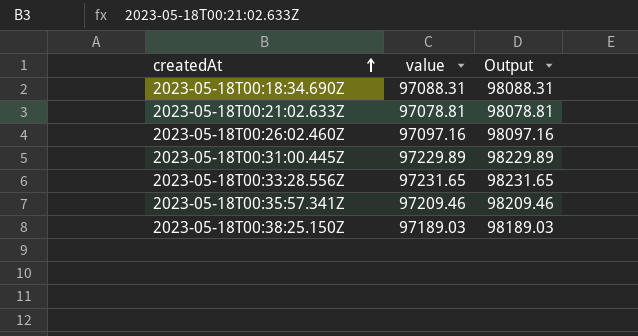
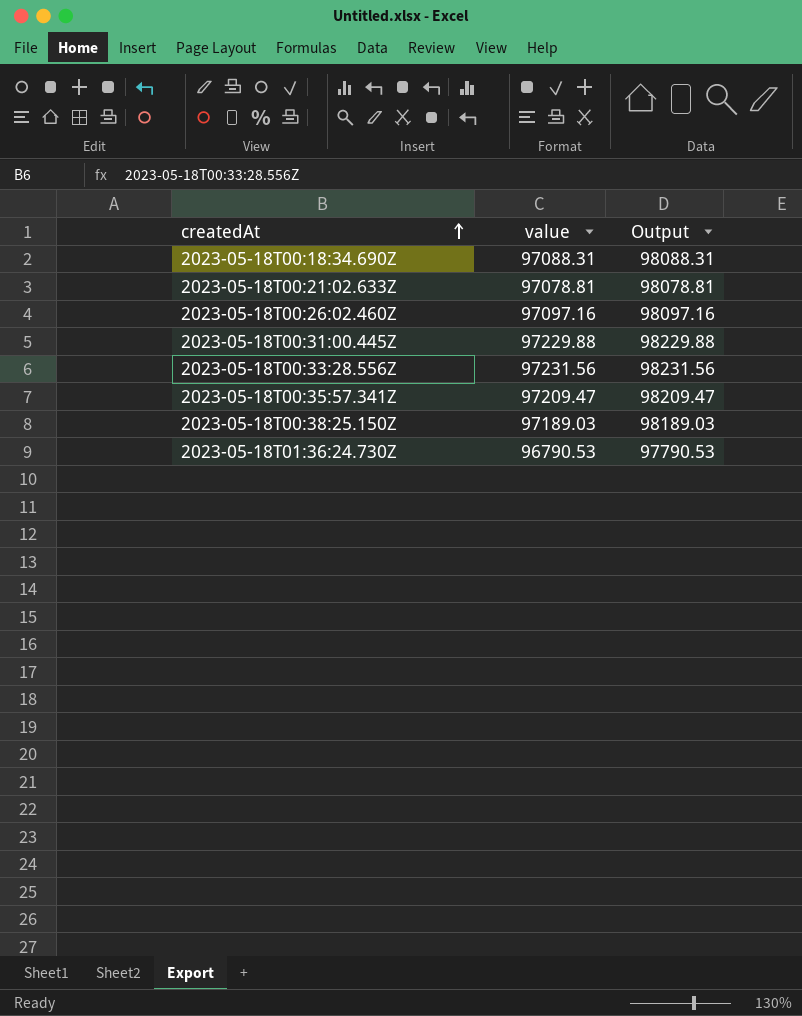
2023-05-18T00:31:00.445Z | value: 97229.89 -> 97229.88
2023-05-18T00:31:00.445Z | Output: 98229.89 -> 98229.88
2023-05-18T00:33:28.556Z | value: 97231.65 -> 97231.56
2023-05-18T00:33:28.556Z | Output: 98231.65 -> 98231.56
2023-05-18T00:35:57.341Z | value: 97209.46 -> 97209.47
2023-05-18T00:35:57.341Z | Output: 98209.46 -> 98209.47
row 2023-05-18T01:36:24.730Z: none -> 96790.53 | 97790.53

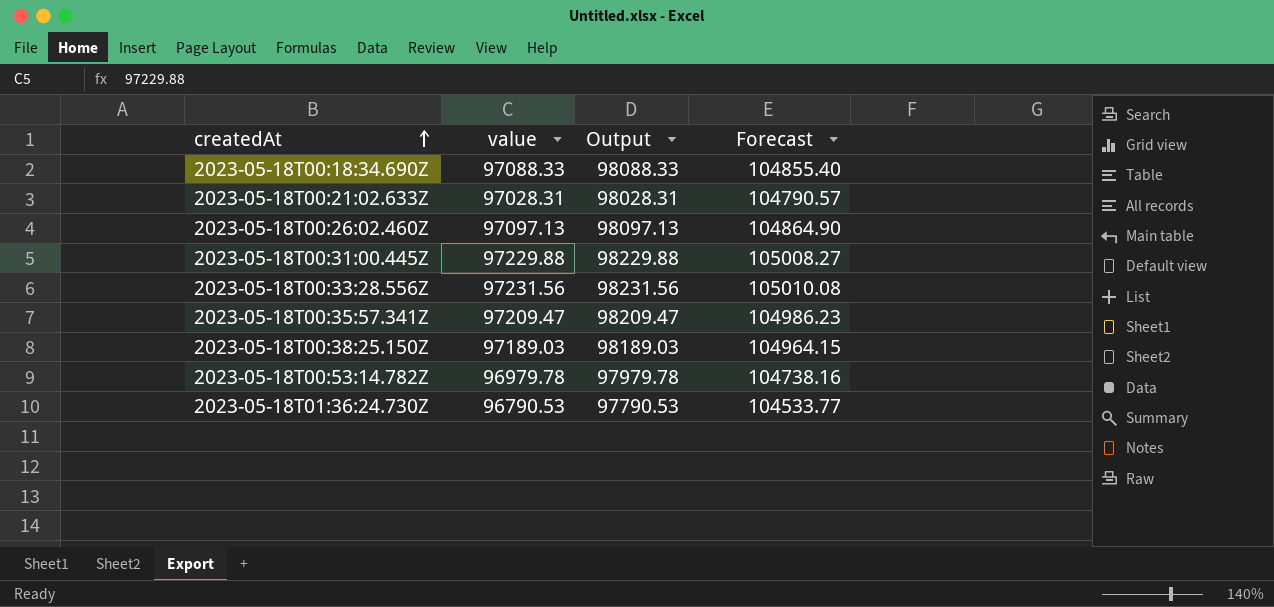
column Forecast | formula: none -> [value] * 1.08
2023-05-18T00:18:34.690Z | value: 97088.31 -> 97088.33
2023-05-18T00:18:34.690Z | Output: 98088.31 -> 98088.33
2023-05-18T00:21:02.633Z | value: 97078.81 -> 97028.31
2023-05-18T00:21:02.633Z | Output: 98078.81 -> 98028.31
2023-05-18T00:26:02.460Z | value: 97097.16 -> 97097.13
2023-05-18T00:26:02.460Z | Output: 98097.16 -> 98097.13
row 2023-05-18T00:53:14.782Z: none -> 96979.78 | 97979.78 | 104738.16

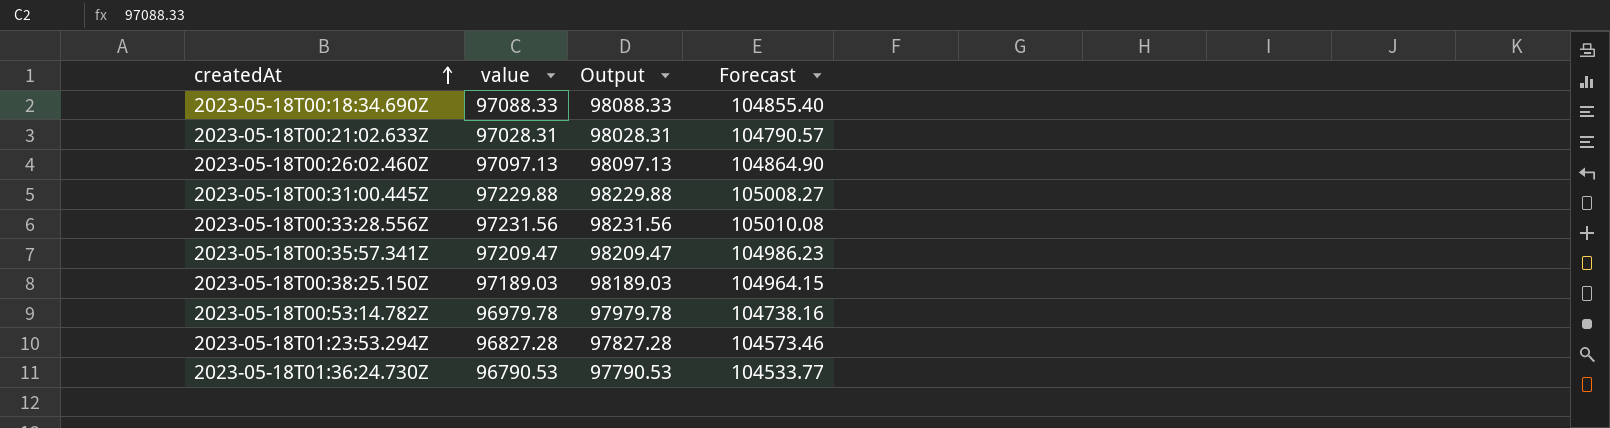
row 2023-05-18T01:23:53.294Z: none -> 96827.28 | 97827.28 | 104573.46

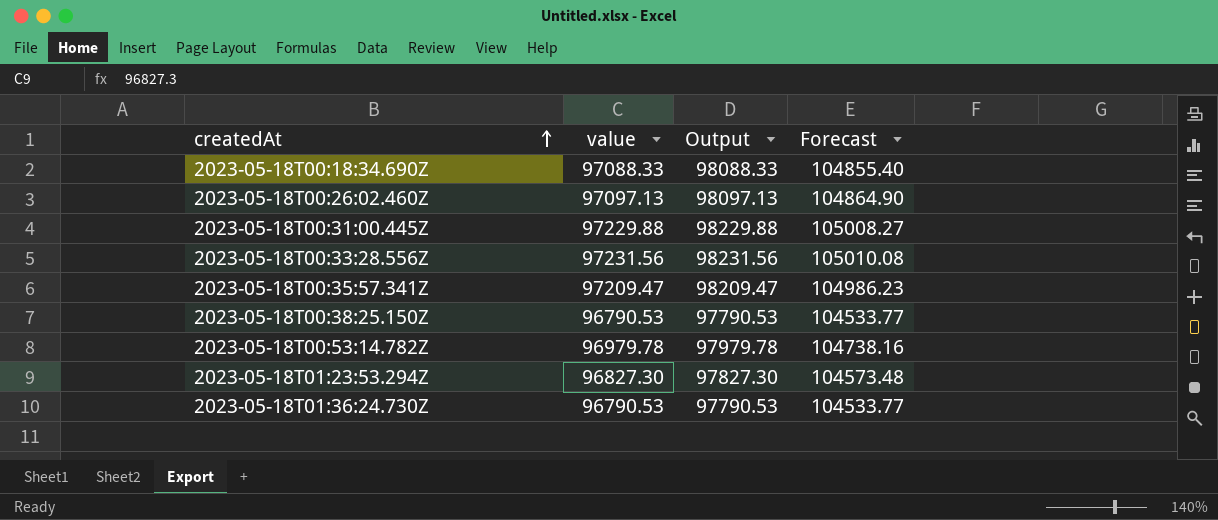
row 2023-05-18T00:21:02.633Z: 97028.31 | 98028.31 | 104790.57 -> none
2023-05-18T00:38:25.150Z | value: 97189.03 -> 96790.53
2023-05-18T00:38:25.150Z | Output: 98189.03 -> 97790.53
2023-05-18T00:38:25.150Z | Forecast: 104964.15 -> 104533.77
2023-05-18T01:23:53.294Z | value: 96827.28 -> 96827.30
2023-05-18T01:23:53.294Z | Output: 97827.28 -> 97827.30
2023-05-18T01:23:53.294Z | Forecast: 104573.46 -> 104573.48

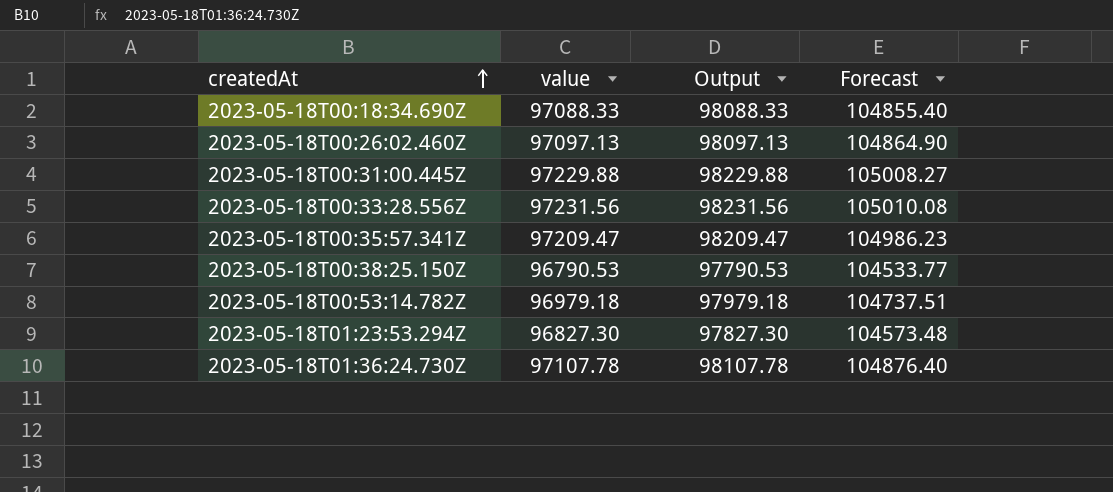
2023-05-18T00:53:14.782Z | value: 96979.78 -> 96979.18
2023-05-18T00:53:14.782Z | Output: 97979.78 -> 97979.18
2023-05-18T00:53:14.782Z | Forecast: 104738.16 -> 104737.51
2023-05-18T01:36:24.730Z | value: 96790.53 -> 97107.78
2023-05-18T01:36:24.730Z | Output: 97790.53 -> 98107.78
2023-05-18T01:36:24.730Z | Forecast: 104533.77 -> 104876.40

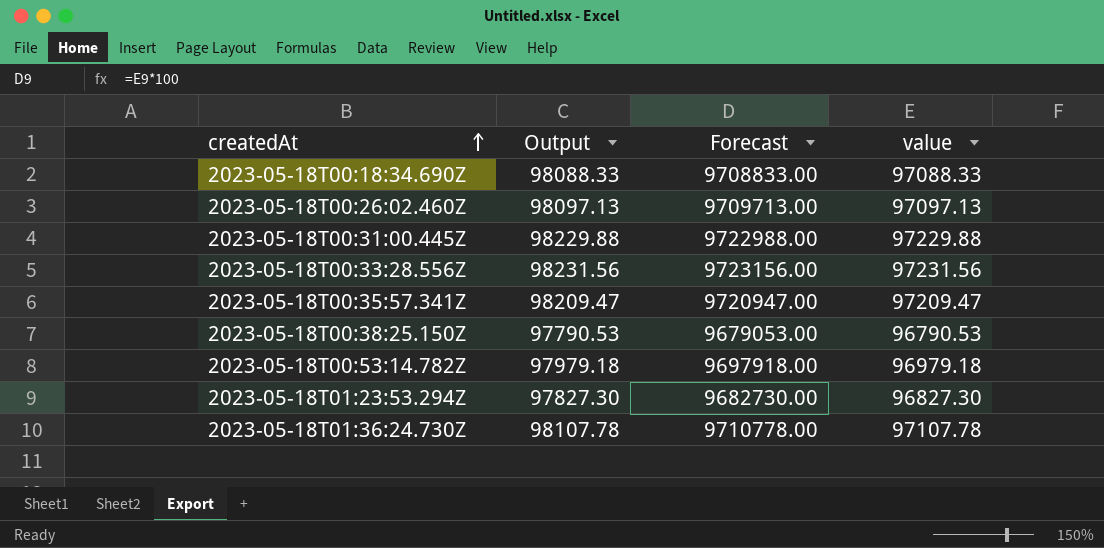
column Forecast | formula: [value] * 1.08 -> [value] * 100
column value | position: 2 -> 4

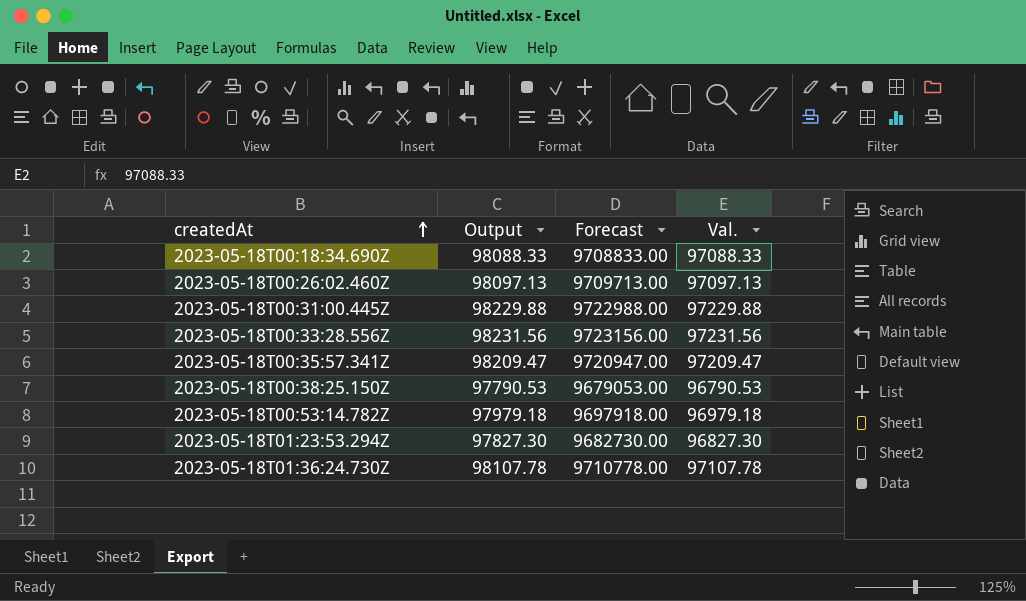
column name: value -> Val.

